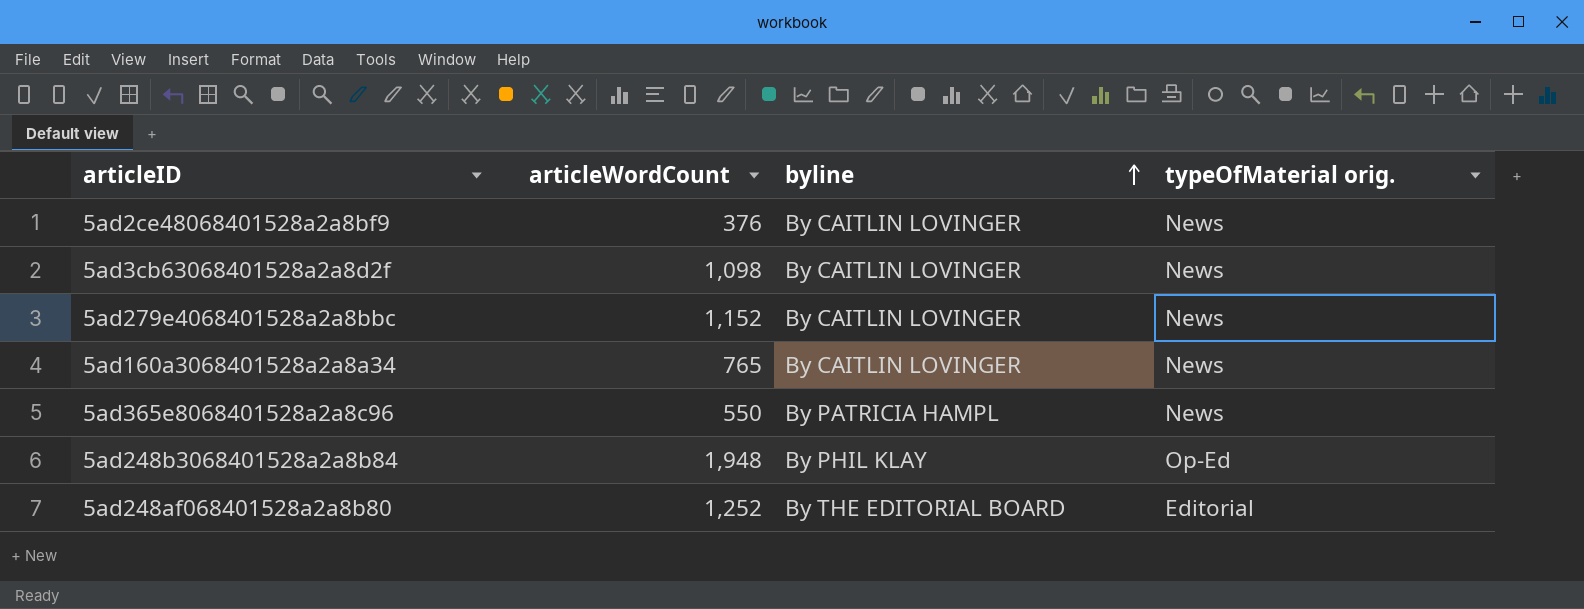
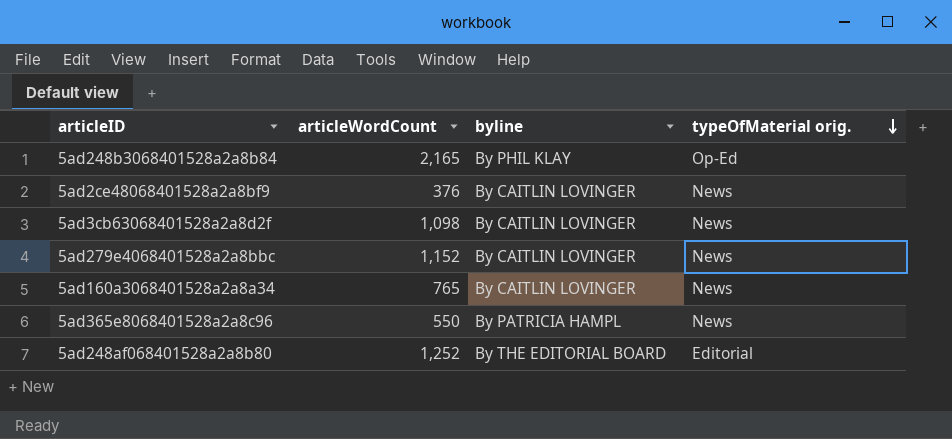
row order: byline ascending -> typeOfMaterial orig. descending
5ad248b3068401528a2a8b84 | articleWordCount: 1,948 -> 2,165

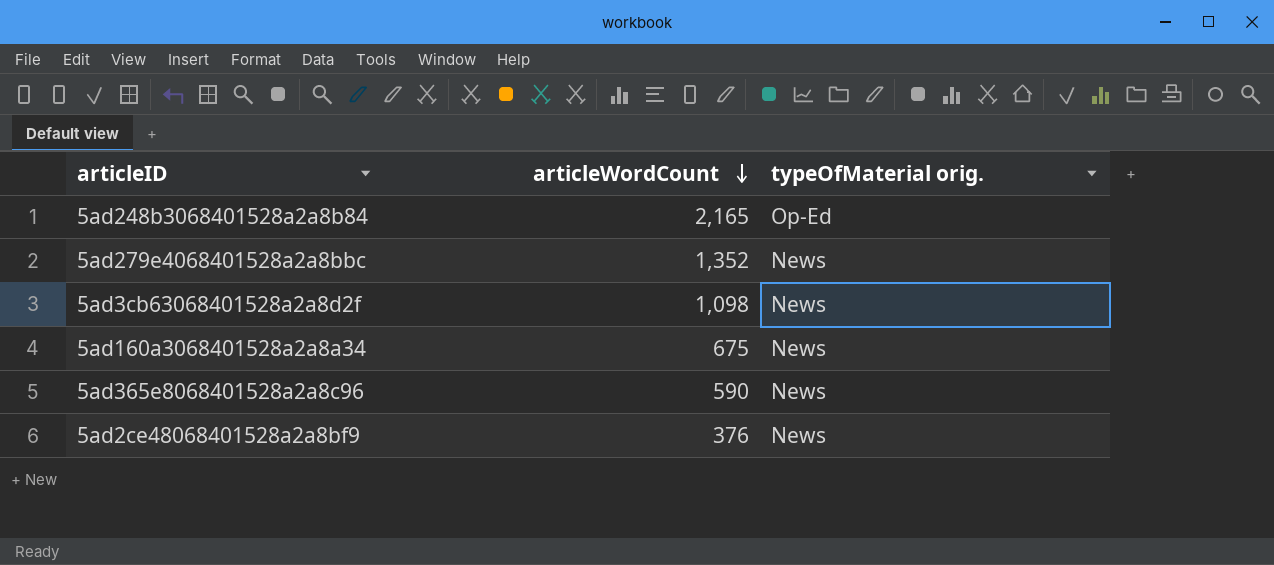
row order: typeOfMaterial orig. descending -> articleWordCount descending
column byline | position: 3 -> none
row 5ad248af068401528a2a8b80: 1,252 | By THE EDITORIAL BOARD | Editorial -> none
5ad279e4068401528a2a8bbc | articleWordCount: 1,152 -> 1,352
5ad160a3068401528a2a8a34 | articleWordCount: 765 -> 675
5ad365e8068401528a2a8c96 | articleWordCount: 550 -> 590

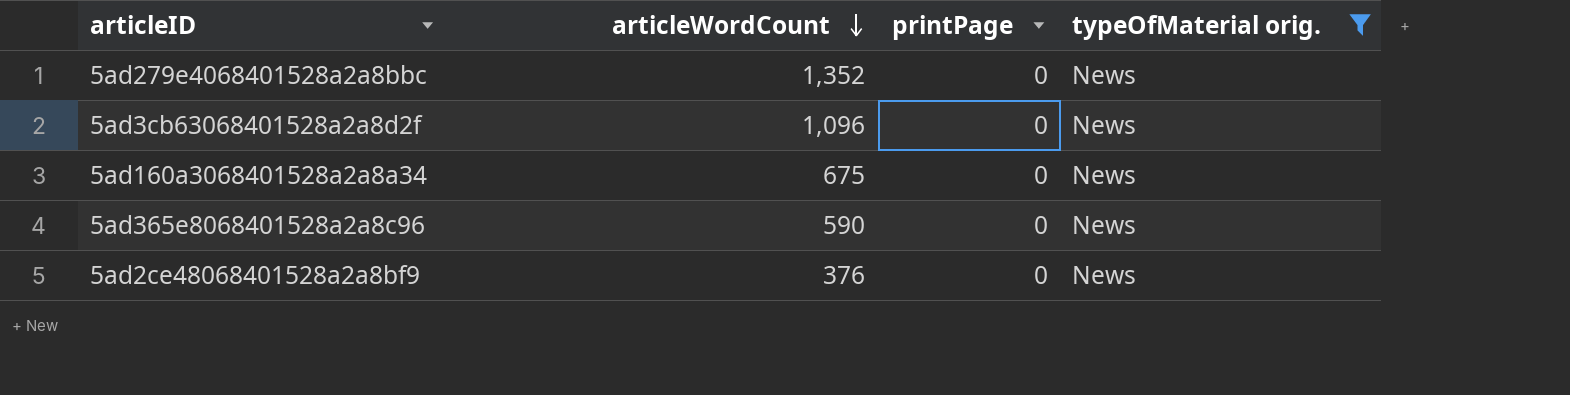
filter: none -> typeOfMaterial orig. = News
column printPage | position: none -> 3
5ad3cb63068401528a2a8d2f | articleWordCount: 1,098 -> 1,096

